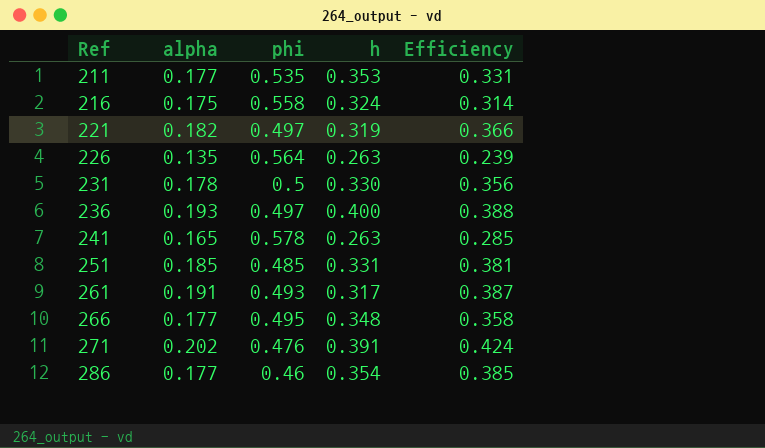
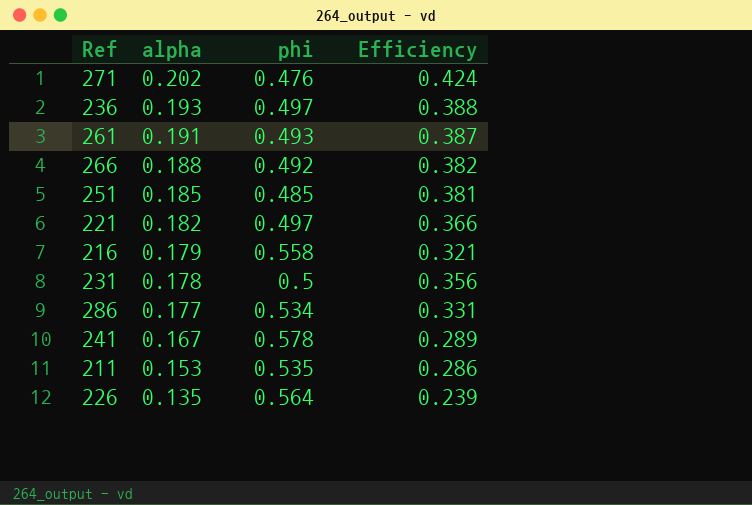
row order: Ref ascending -> alpha descending
column h | position: 4 -> none
266 | alpha: 0.177 -> 0.188
266 | phi: 0.495 -> 0.492
266 | Efficiency: 0.358 -> 0.382
216 | alpha: 0.175 -> 0.179
216 | Efficiency: 0.314 -> 0.321
286 | phi: 0.46 -> 0.534
286 | Efficiency: 0.385 -> 0.331
241 | alpha: 0.165 -> 0.167
241 | Efficiency: 0.285 -> 0.289
211 | alpha: 0.177 -> 0.153
211 | Efficiency: 0.331 -> 0.286

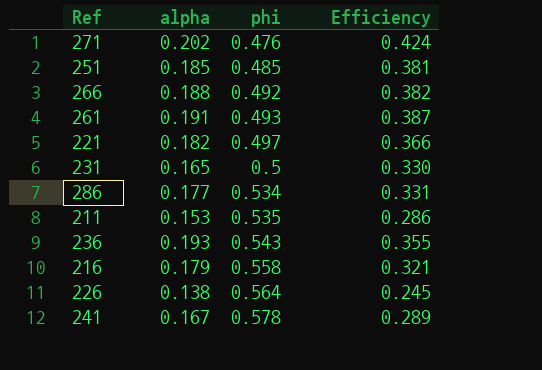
row order: alpha descending -> phi ascending
231 | alpha: 0.178 -> 0.165
231 | Efficiency: 0.356 -> 0.330
236 | phi: 0.497 -> 0.543
236 | Efficiency: 0.388 -> 0.355
226 | alpha: 0.135 -> 0.138
226 | Efficiency: 0.239 -> 0.245

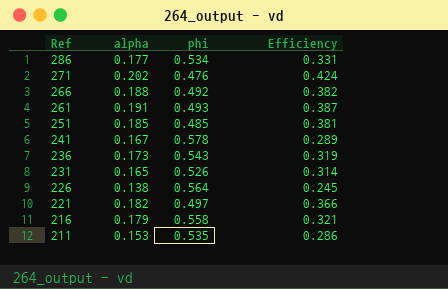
row order: phi ascending -> Ref descending
236 | alpha: 0.193 -> 0.173
236 | Efficiency: 0.355 -> 0.319
231 | phi: 0.5 -> 0.526
231 | Efficiency: 0.330 -> 0.314

